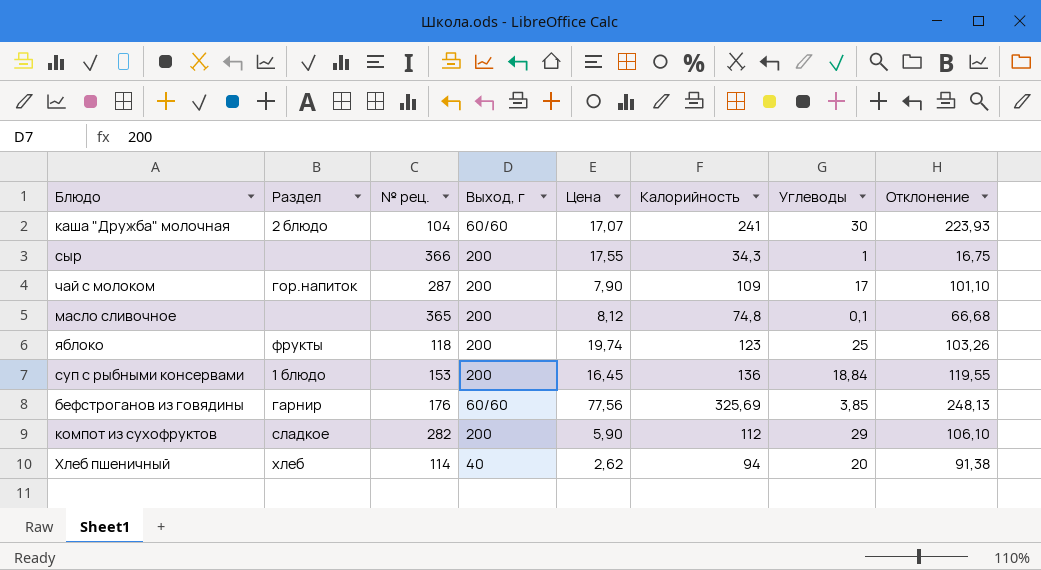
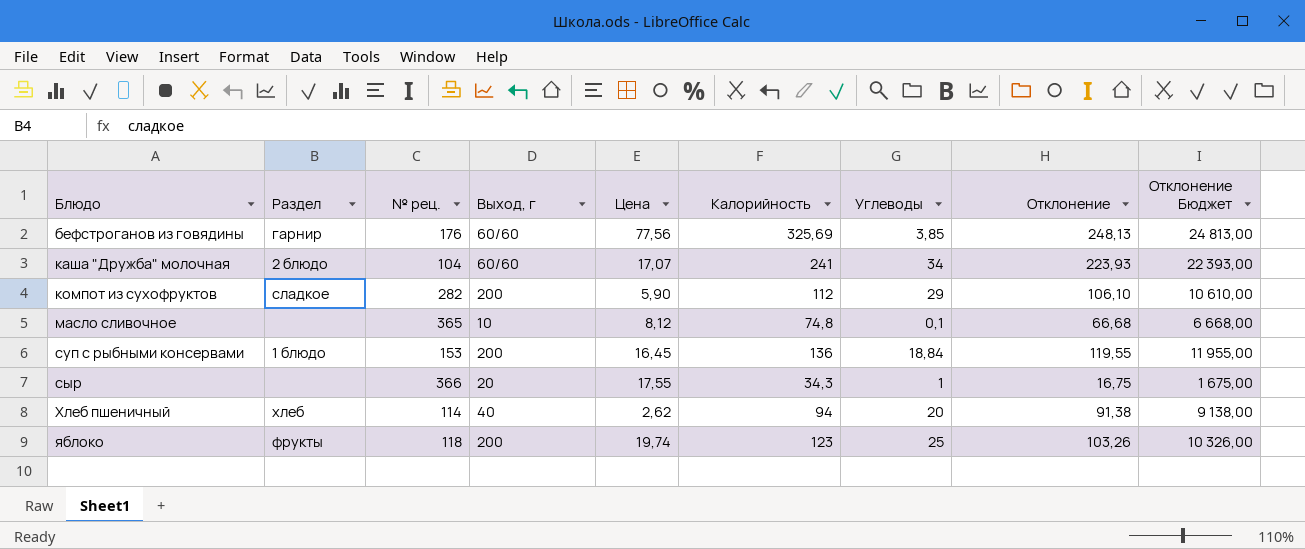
row order: none -> Блюдо ascending
column Отклонение Бюджет | formula: none -> [Отклонение] * 100
row чай с молоком: гор.напиток | 287 | 200 | 7,90 | 109 | 17 | 101,10 -> none
каша "Дружба" молочная | Углеводы: 30 -> 34
масло сливочное | Выход, г: 200 -> 10
сыр | Выход, г: 200 -> 20

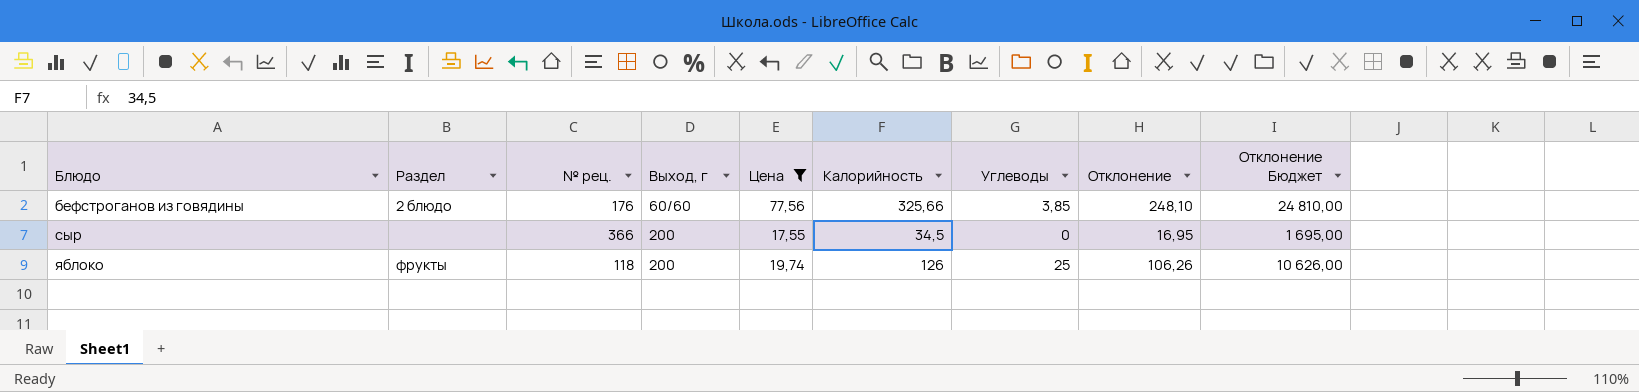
filter: none -> Цена >= 17,55
бефстроганов из говядины | Раздел: гарнир -> 2 блюдо
бефстроганов из говядины | Калорийность: 325,69 -> 325,66
бефстроганов из говядины | Отклонение: 248,13 -> 248,10
бефстроганов из говядины | Отклонение Бюджет: 24 813,00 -> 24 810,00
сыр | Выход, г: 20 -> 200
сыр | Калорийность: 34,3 -> 34,5
сыр | Углеводы: 1 -> 0
сыр | Отклонение: 16,75 -> 16,95
сыр | Отклонение Бюджет: 1 675,00 -> 1 695,00
яблоко | Калорийность: 123 -> 126
яблоко | Отклонение: 103,26 -> 106,26
яблоко | Отклонение Бюджет: 10 326,00 -> 10 626,00

